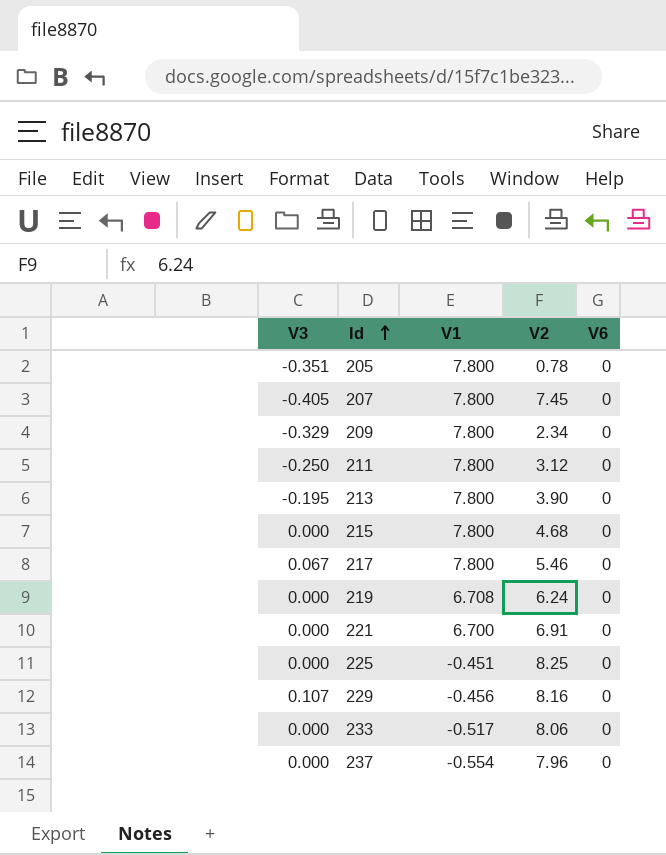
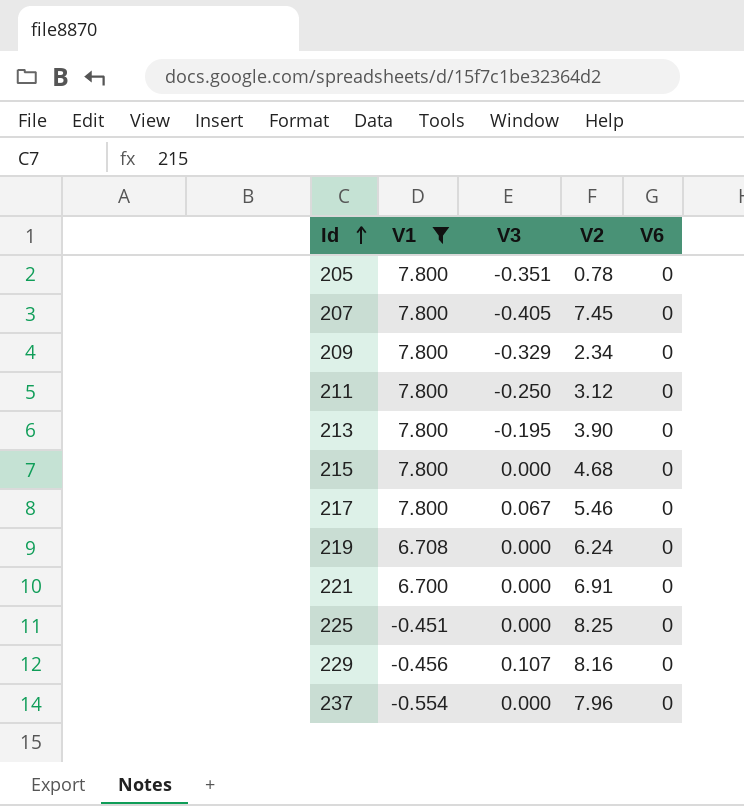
filter: none -> V1 != -0.517
column V3 | position: 1 -> 3

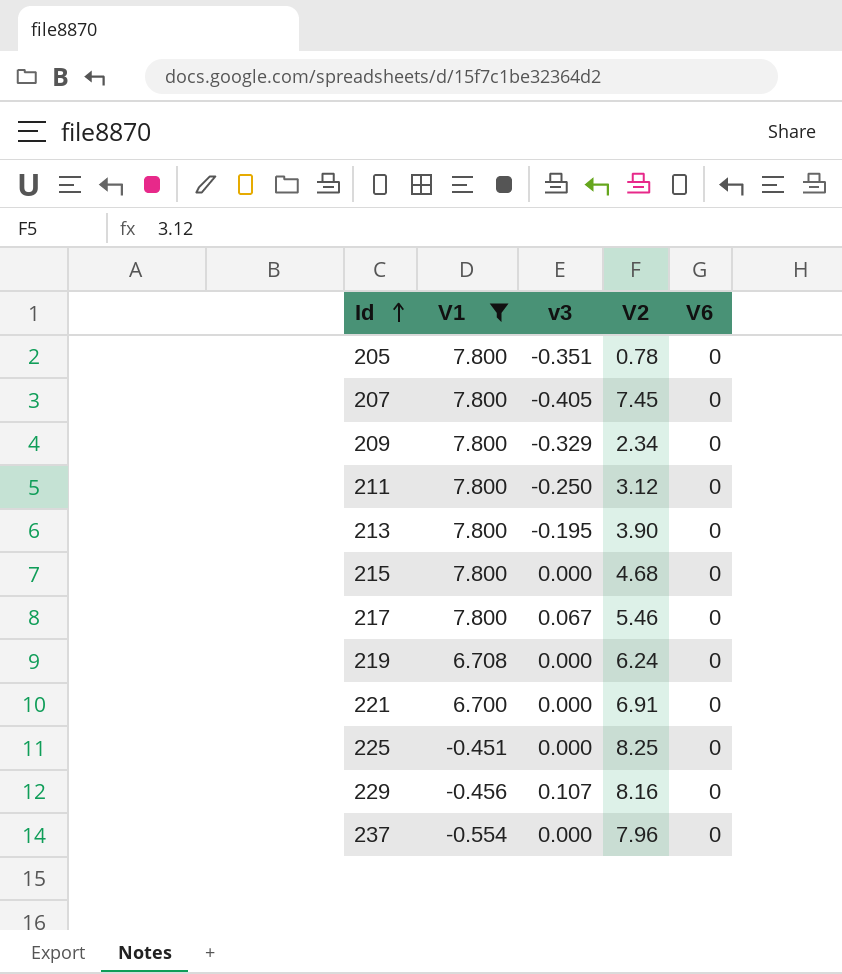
column name: V3 -> v3

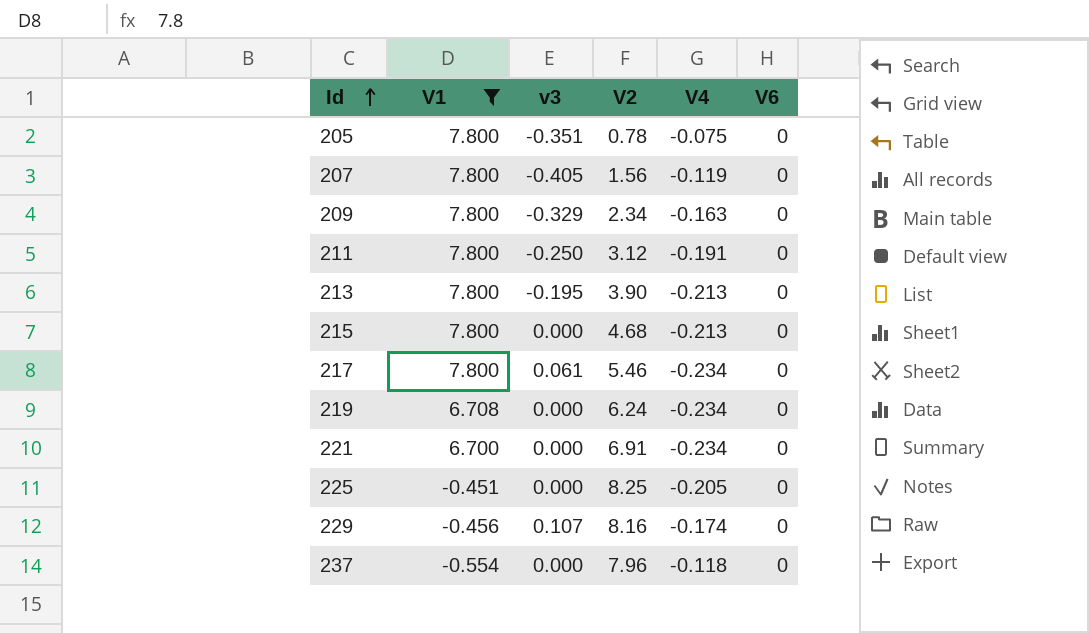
column V4 | position: none -> 5
207 | V2: 7.45 -> 1.56
217 | v3: 0.067 -> 0.061

